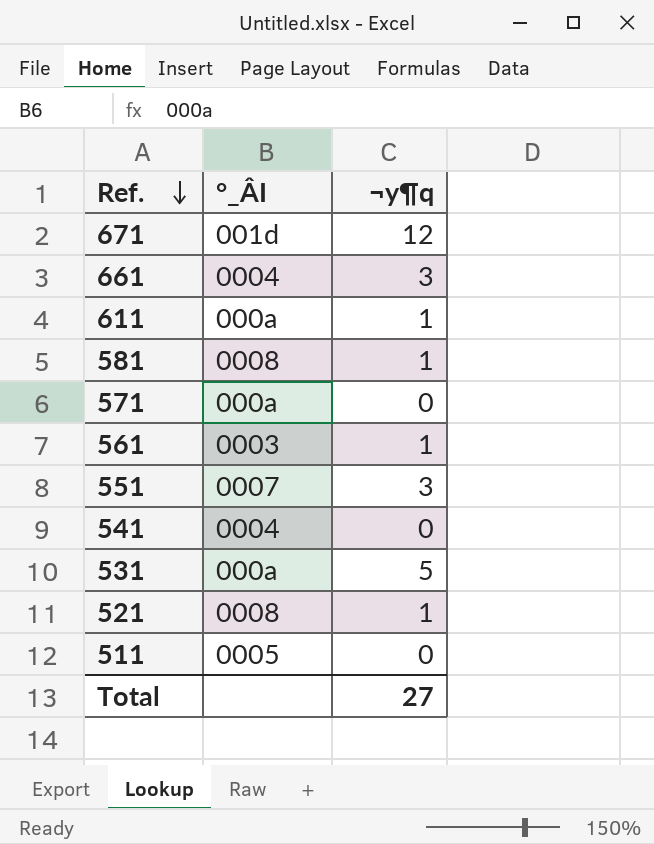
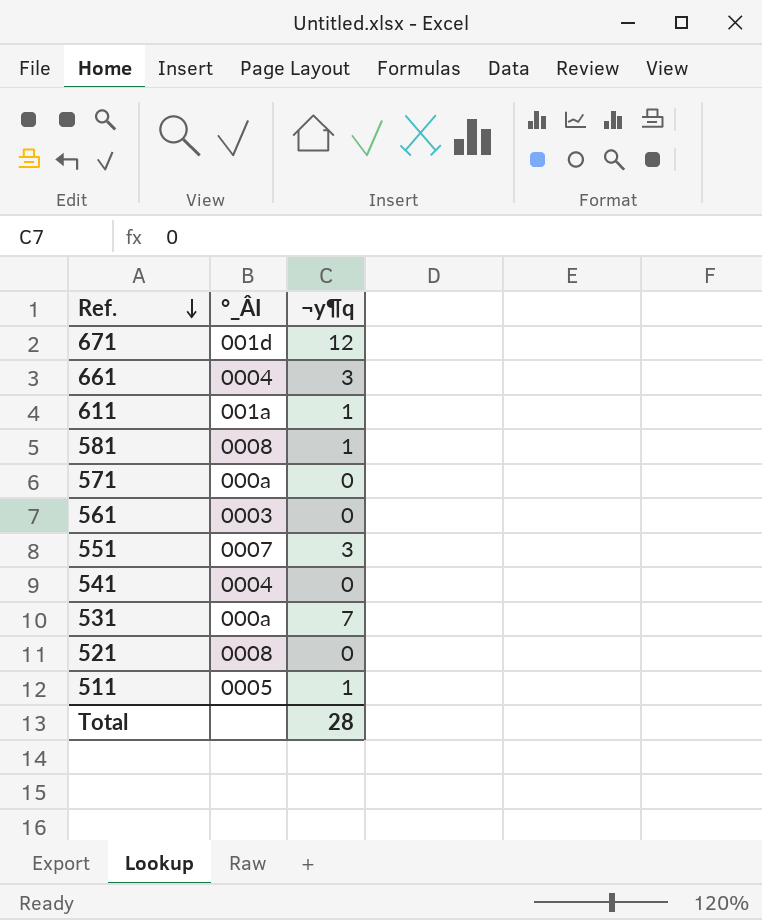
611 | °_ÂI: 000a -> 001a
561 | ¬y¶q: 1 -> 0
531 | ¬y¶q: 5 -> 7
521 | ¬y¶q: 1 -> 0
511 | ¬y¶q: 0 -> 1
Total | ¬y¶q: 27 -> 28

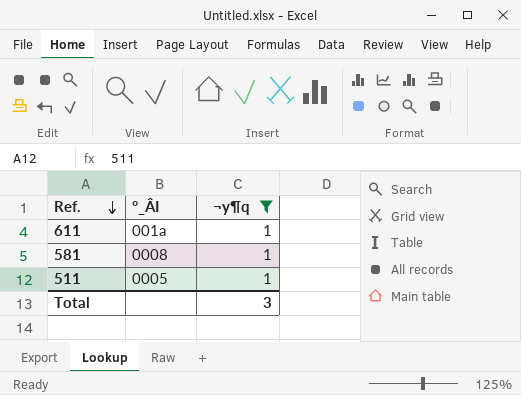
filter: none -> ¬y¶q = 1
Total | ¬y¶q: 28 -> 3

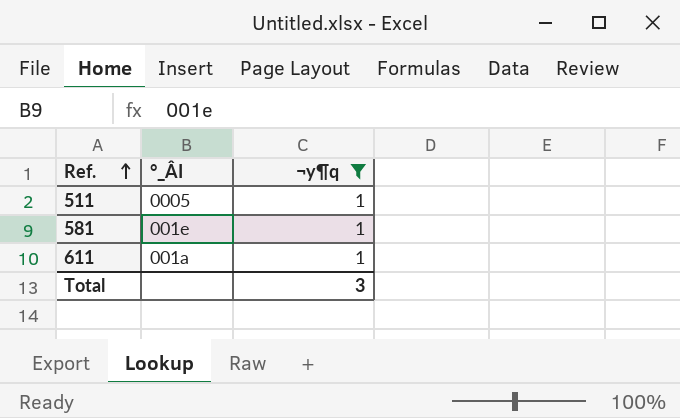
row order: Ref. descending -> Ref. ascending
581 | °_ÂI: 0008 -> 001e

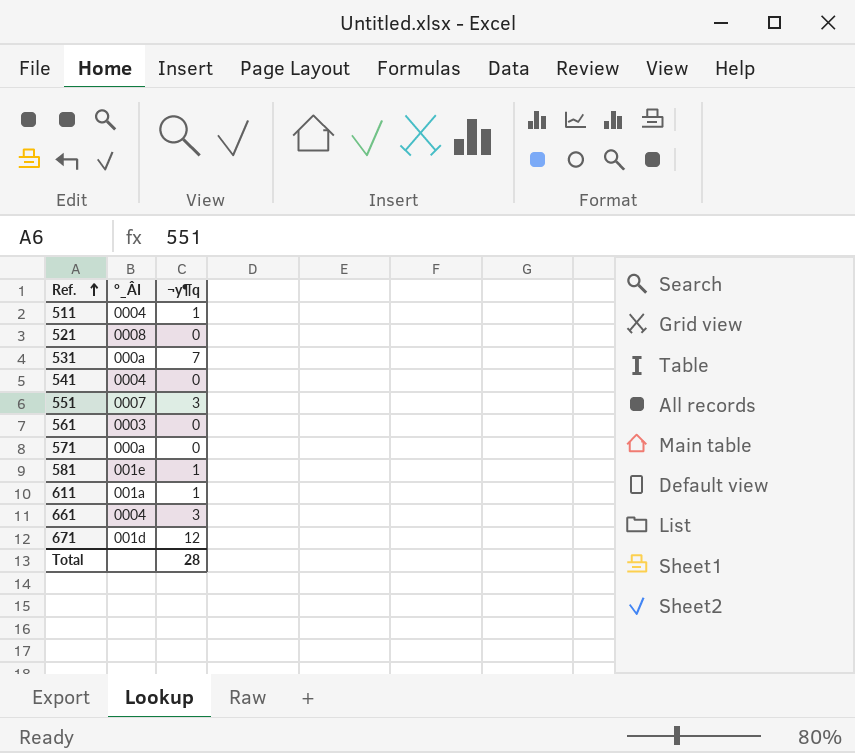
filter: ¬y¶q = 1 -> none
511 | °_ÂI: 0005 -> 0004
Total | ¬y¶q: 3 -> 28

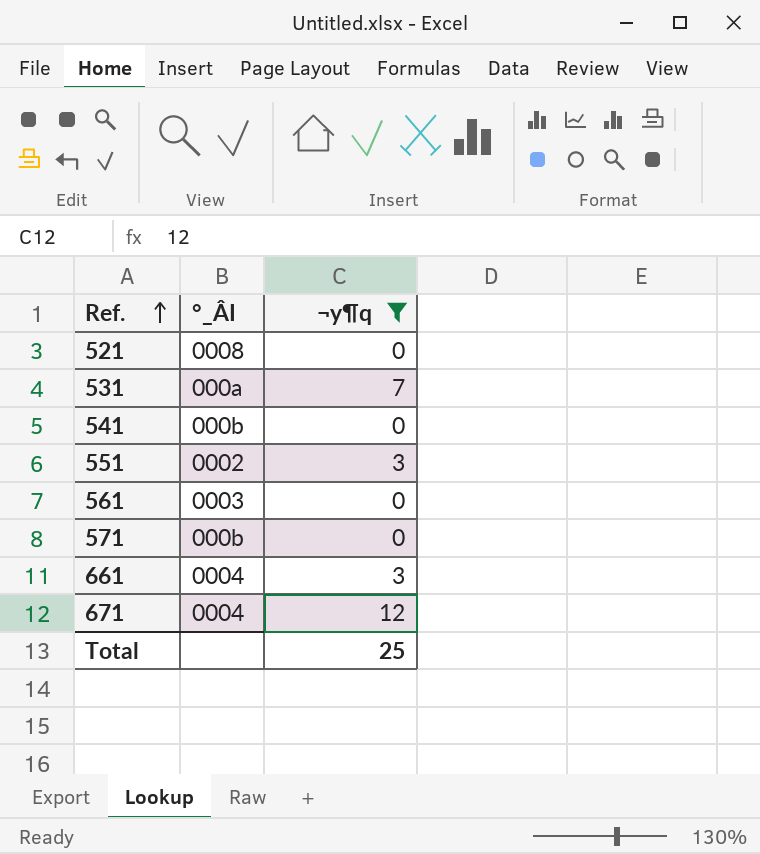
filter: none -> ¬y¶q != 1
541 | °_ÂI: 0004 -> 000b
551 | °_ÂI: 0007 -> 0002
571 | °_ÂI: 000a -> 000b
671 | °_ÂI: 001d -> 0004
Total | ¬y¶q: 28 -> 25

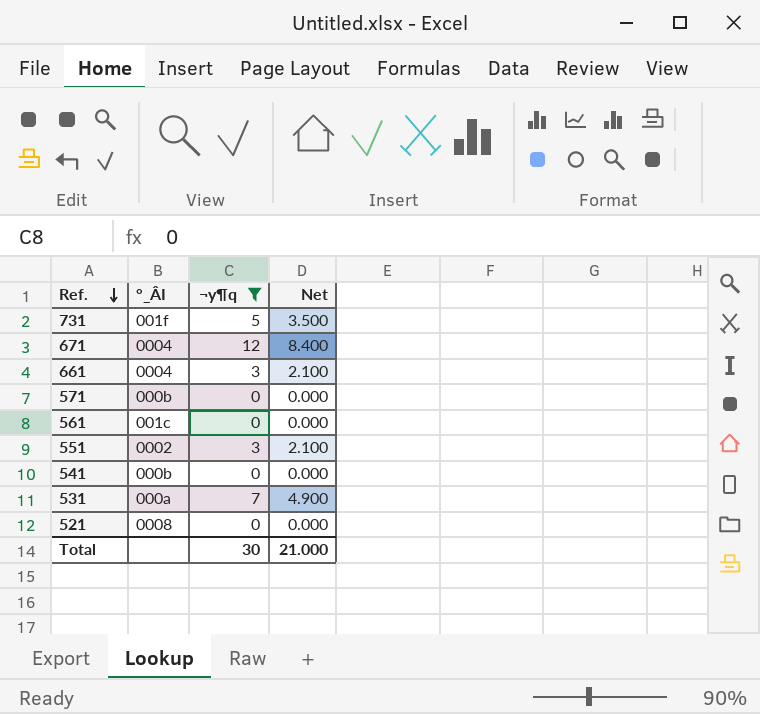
row order: Ref. ascending -> Ref. descending
column Net | formula: none -> [¬y¶q] * 0.7
row 731: none -> 001f | 5 | 3.500
561 | °_ÂI: 0003 -> 001c
Total | ¬y¶q: 25 -> 30

